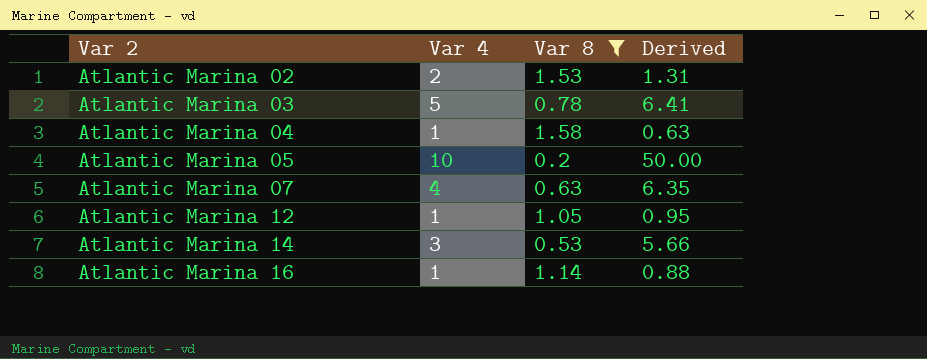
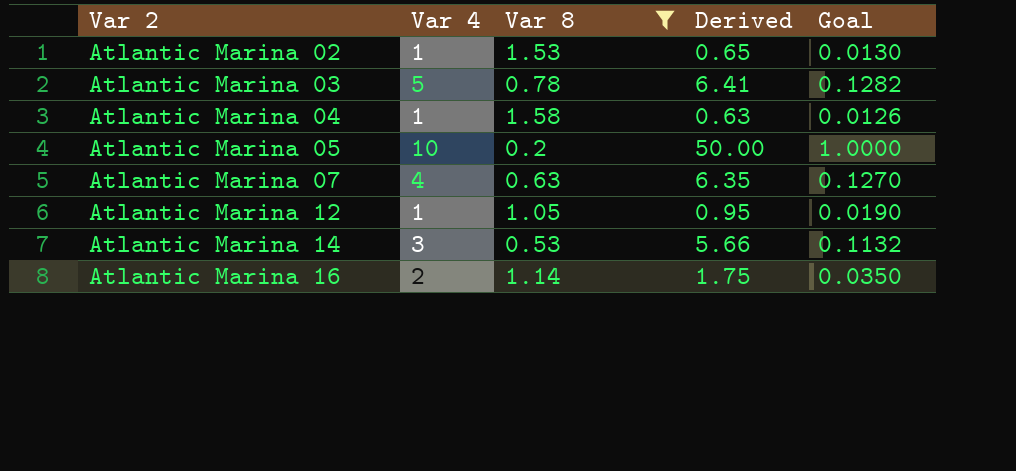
column Goal | formula: none -> [Derived] * 0.02
Atlantic Marina 02 | Var 4: 2 -> 1
Atlantic Marina 02 | Derived: 1.31 -> 0.65
Atlantic Marina 16 | Var 4: 1 -> 2
Atlantic Marina 16 | Derived: 0.88 -> 1.75

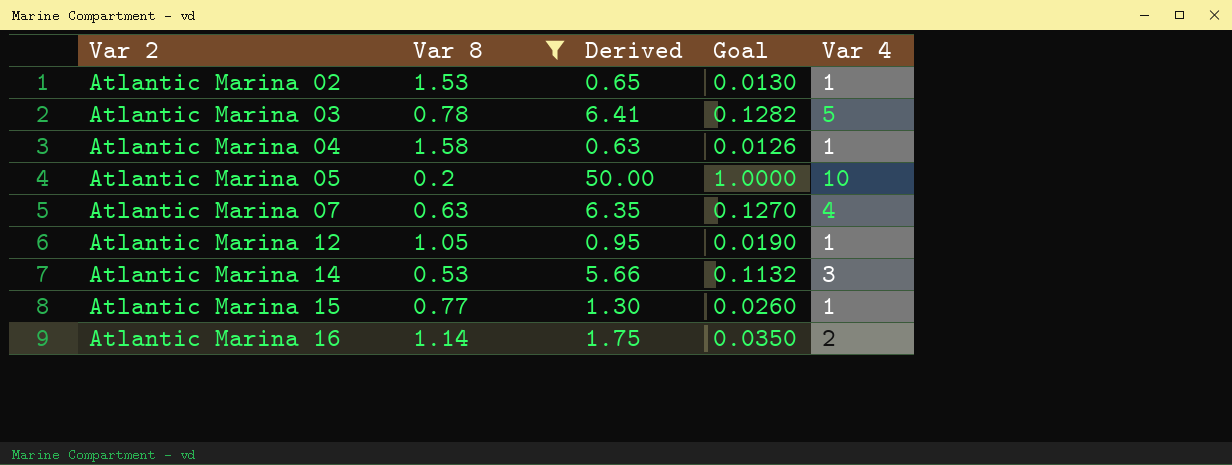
column Var 4 | position: 2 -> 5
row Atlantic Marina 15: none -> 0.77 | 1.30 | 0.0260 | 1

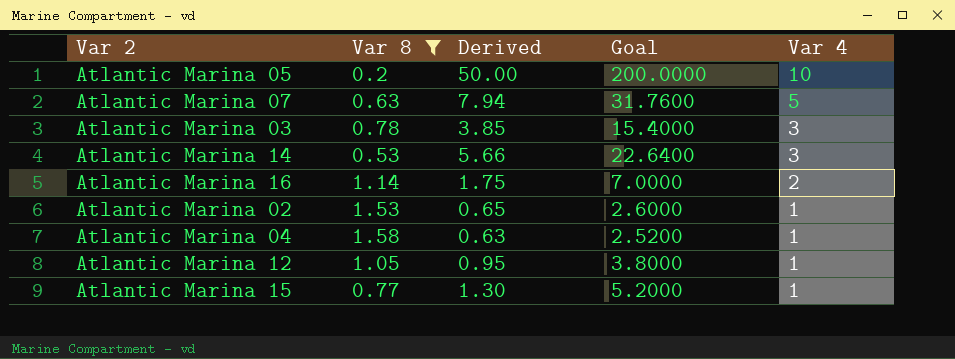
row order: Var 2 ascending -> Var 4 descending
column Goal | formula: [Derived] * 0.02 -> [Derived] * 4
Atlantic Marina 07 | Derived: 6.35 -> 7.94
Atlantic Marina 07 | Var 4: 4 -> 5
Atlantic Marina 03 | Derived: 6.41 -> 3.85
Atlantic Marina 03 | Var 4: 5 -> 3

